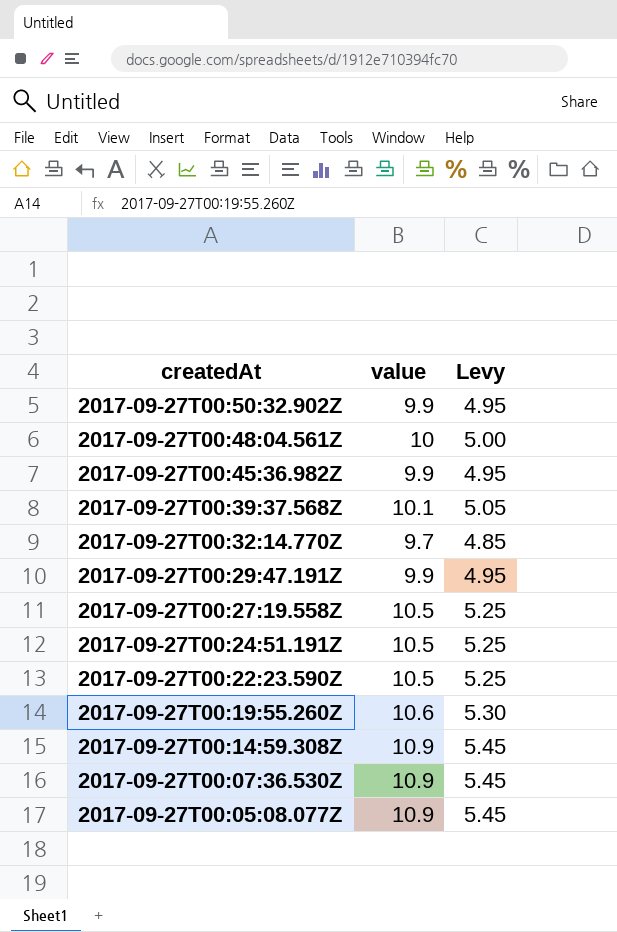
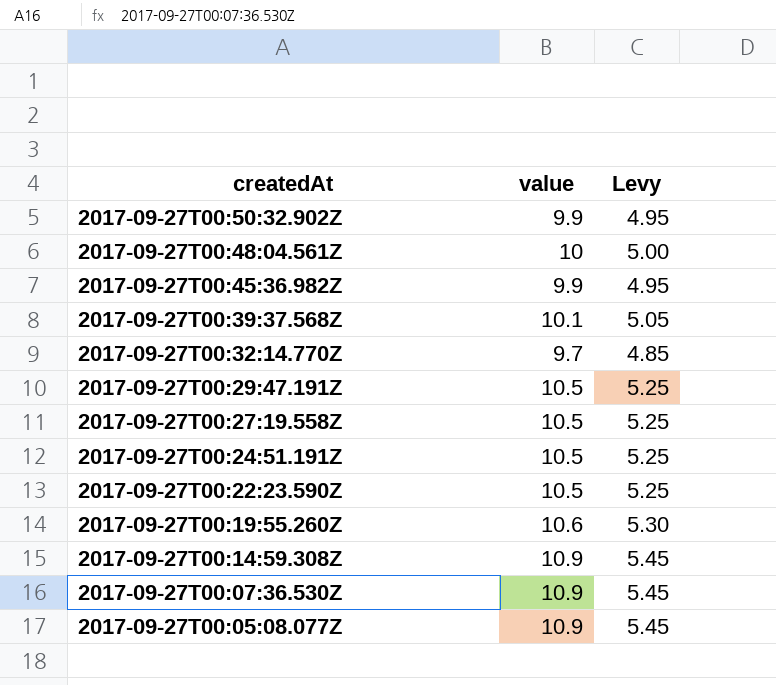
2017-09-27T00:29:47.191Z | value: 9.9 -> 10.5
2017-09-27T00:29:47.191Z | Levy: 4.95 -> 5.25

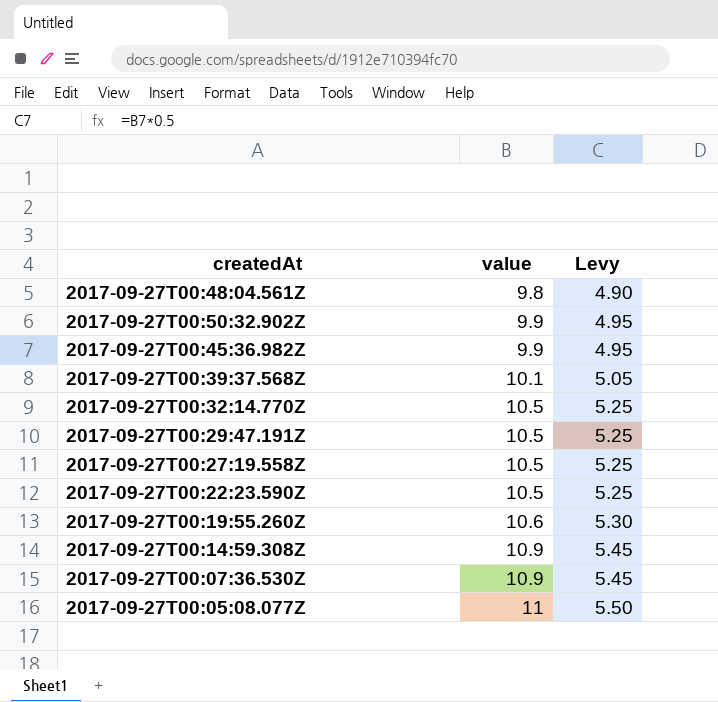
row order: createdAt descending -> value ascending
row 2017-09-27T00:24:51.191Z: 10.5 | 5.25 -> none
2017-09-27T00:48:04.561Z | value: 10 -> 9.8
2017-09-27T00:48:04.561Z | Levy: 5.00 -> 4.90
2017-09-27T00:32:14.770Z | value: 9.7 -> 10.5
2017-09-27T00:32:14.770Z | Levy: 4.85 -> 5.25
2017-09-27T00:05:08.077Z | value: 10.9 -> 11
2017-09-27T00:05:08.077Z | Levy: 5.45 -> 5.50

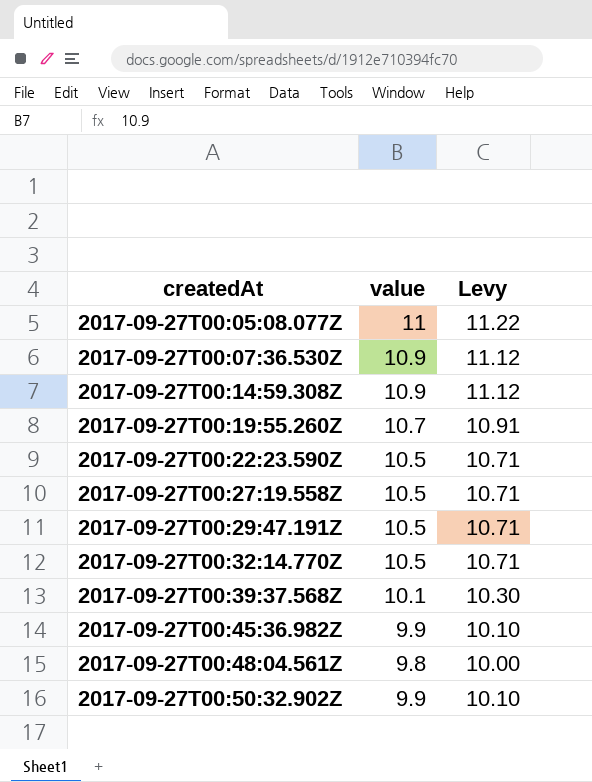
row order: value ascending -> createdAt ascending
column Levy | formula: [value] * 0.5 -> [value] * 1.02
2017-09-27T00:19:55.260Z | value: 10.6 -> 10.7

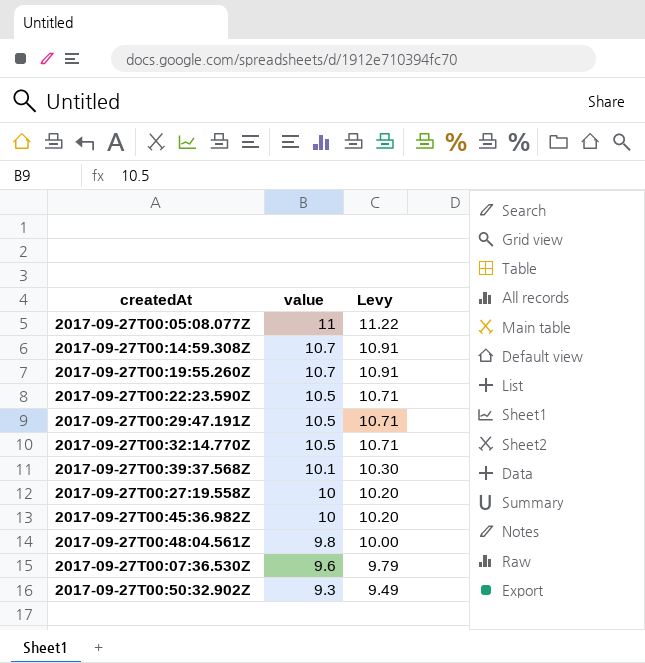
row order: createdAt ascending -> value descending
2017-09-27T00:14:59.308Z | value: 10.9 -> 10.7
2017-09-27T00:14:59.308Z | Levy: 11.12 -> 10.91
2017-09-27T00:27:19.558Z | value: 10.5 -> 10
2017-09-27T00:27:19.558Z | Levy: 10.71 -> 10.20
2017-09-27T00:45:36.982Z | value: 9.9 -> 10
2017-09-27T00:45:36.982Z | Levy: 10.10 -> 10.20
2017-09-27T00:07:36.530Z | value: 10.9 -> 9.6
2017-09-27T00:07:36.530Z | Levy: 11.12 -> 9.79
2017-09-27T00:50:32.902Z | value: 9.9 -> 9.3
2017-09-27T00:50:32.902Z | Levy: 10.10 -> 9.49

